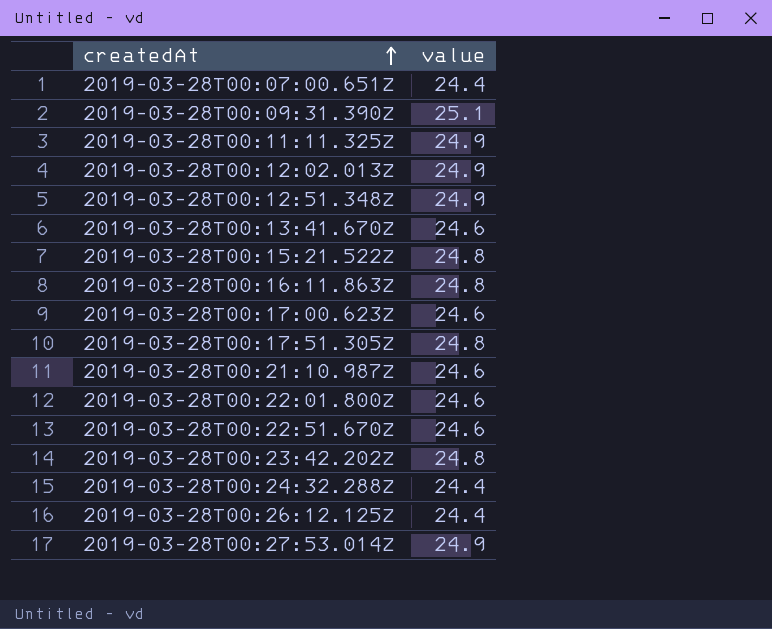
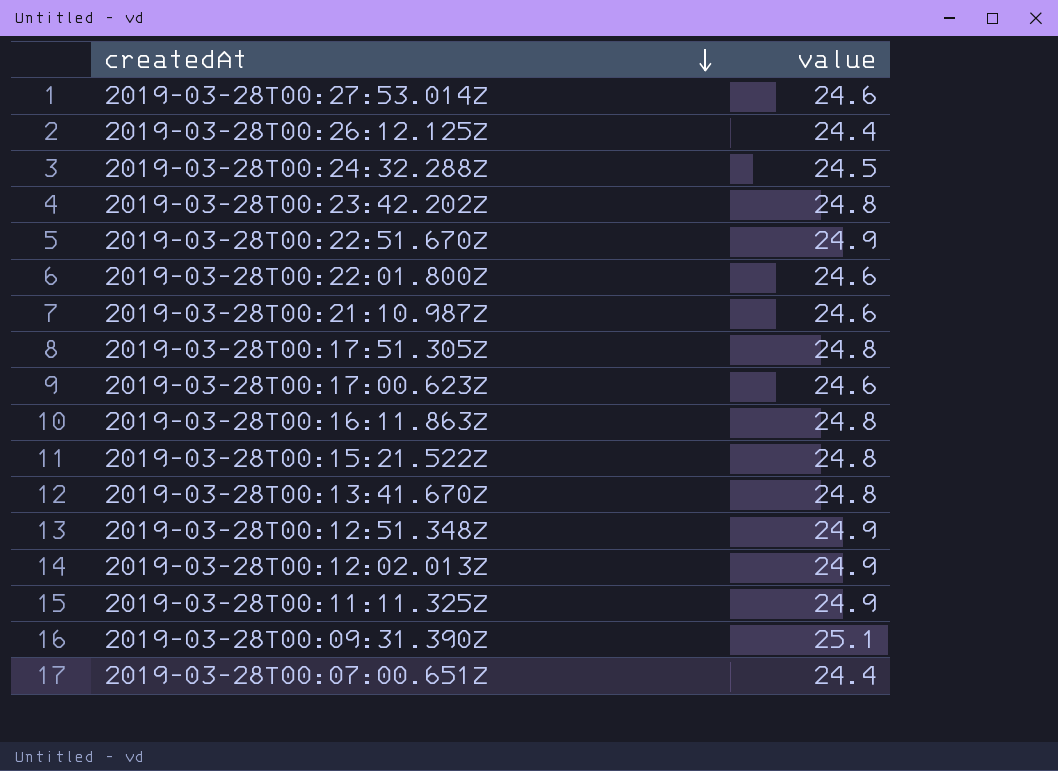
row order: createdAt ascending -> createdAt descending
2019-03-28T00:27:53.014Z | value: 24.9 -> 24.6
2019-03-28T00:24:32.288Z | value: 24.4 -> 24.5
2019-03-28T00:22:51.670Z | value: 24.6 -> 24.9
2019-03-28T00:13:41.670Z | value: 24.6 -> 24.8

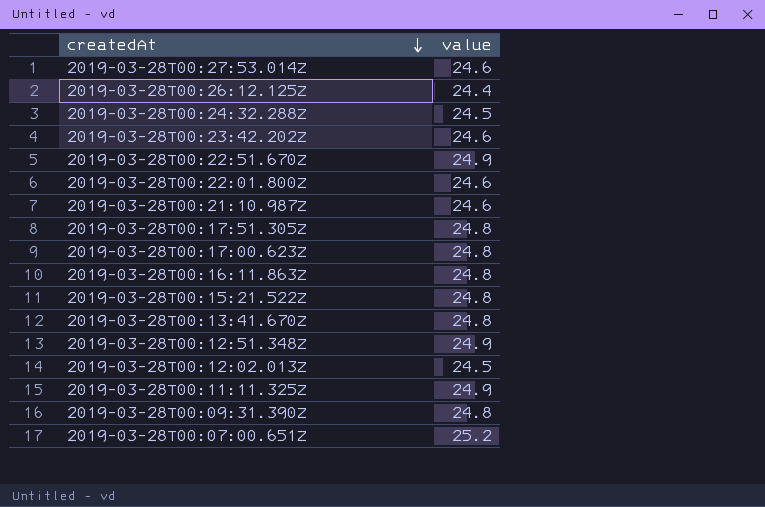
2019-03-28T00:23:42.202Z | value: 24.8 -> 24.6
2019-03-28T00:17:00.623Z | value: 24.6 -> 24.8
2019-03-28T00:12:02.013Z | value: 24.9 -> 24.5
2019-03-28T00:09:31.390Z | value: 25.1 -> 24.8
2019-03-28T00:07:00.651Z | value: 24.4 -> 25.2

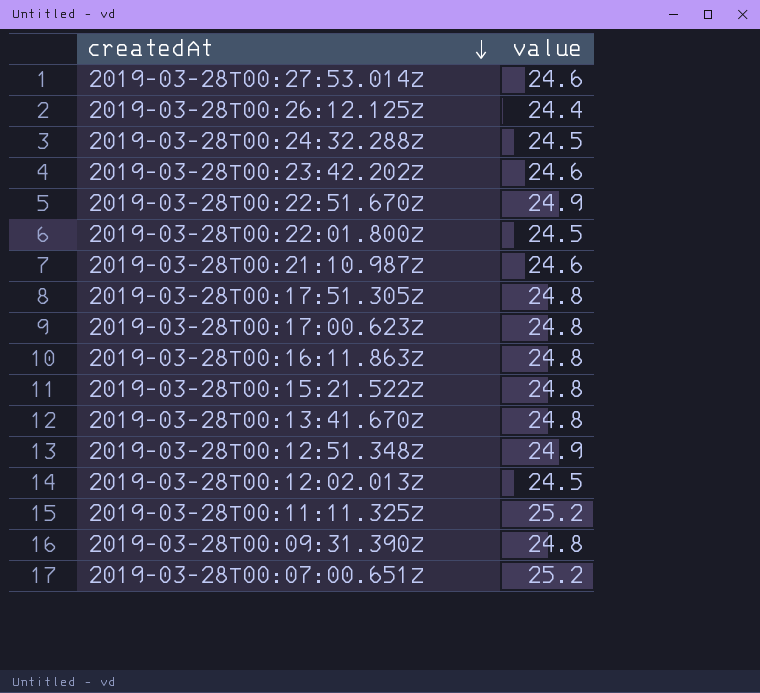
2019-03-28T00:22:01.800Z | value: 24.6 -> 24.5
2019-03-28T00:11:11.325Z | value: 24.9 -> 25.2

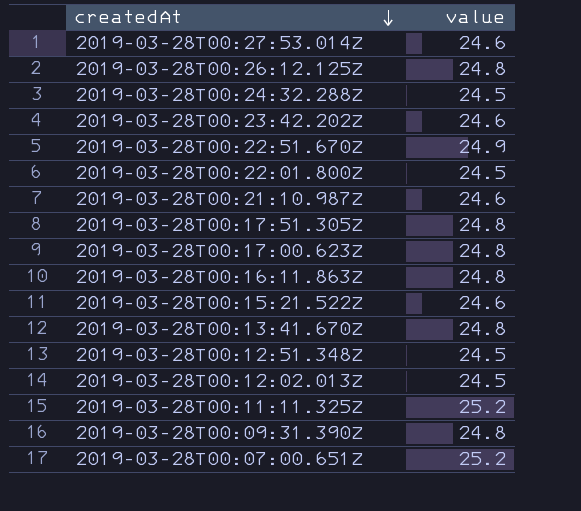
2019-03-28T00:26:12.125Z | value: 24.4 -> 24.8
2019-03-28T00:15:21.522Z | value: 24.8 -> 24.6
2019-03-28T00:12:51.348Z | value: 24.9 -> 24.5

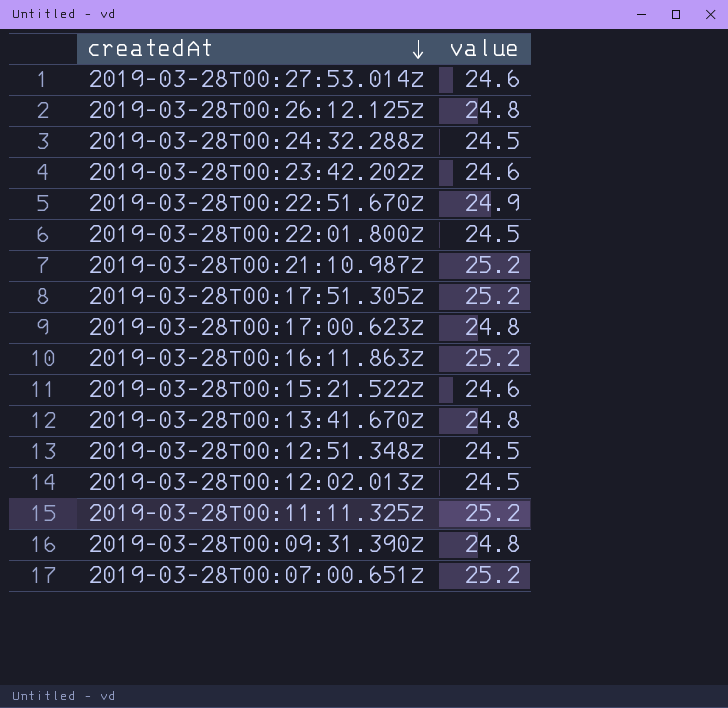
2019-03-28T00:21:10.987Z | value: 24.6 -> 25.2
2019-03-28T00:17:51.305Z | value: 24.8 -> 25.2
2019-03-28T00:16:11.863Z | value: 24.8 -> 25.2

